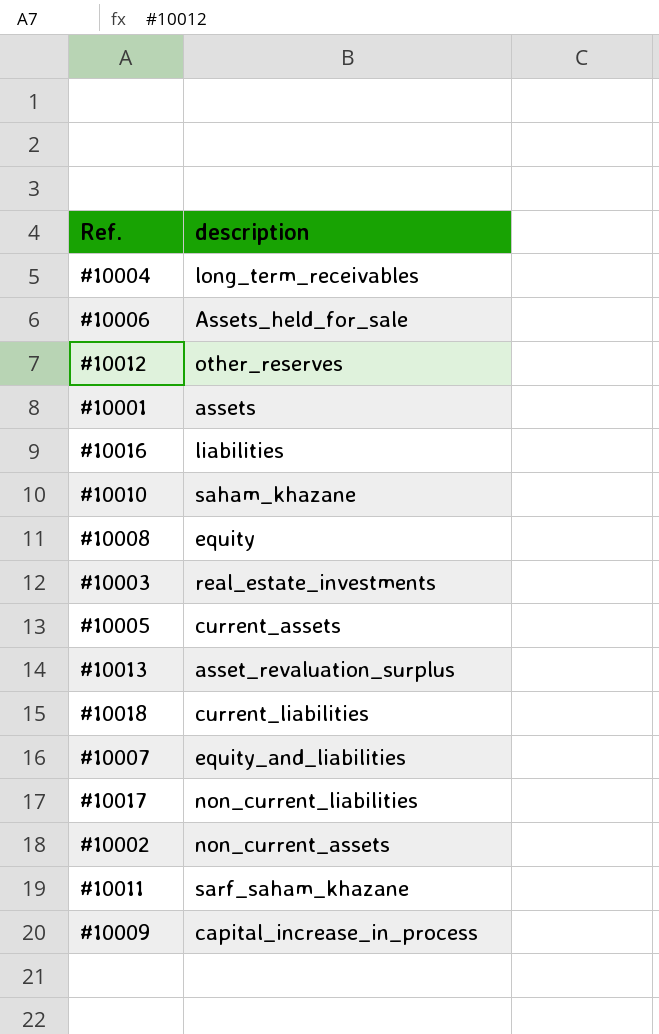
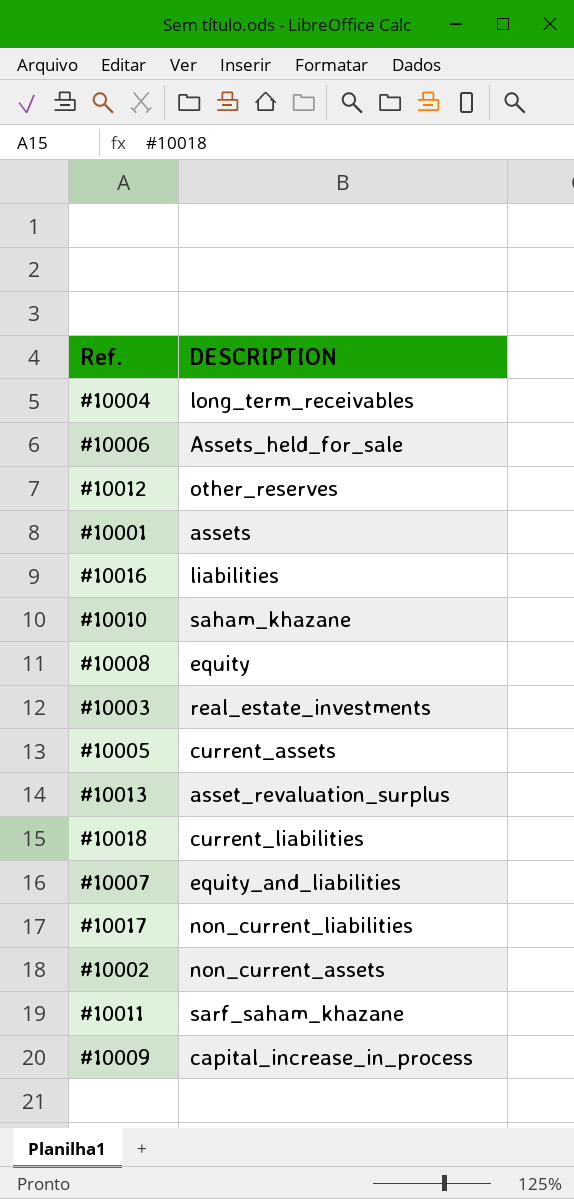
column name: description -> DESCRIPTION

